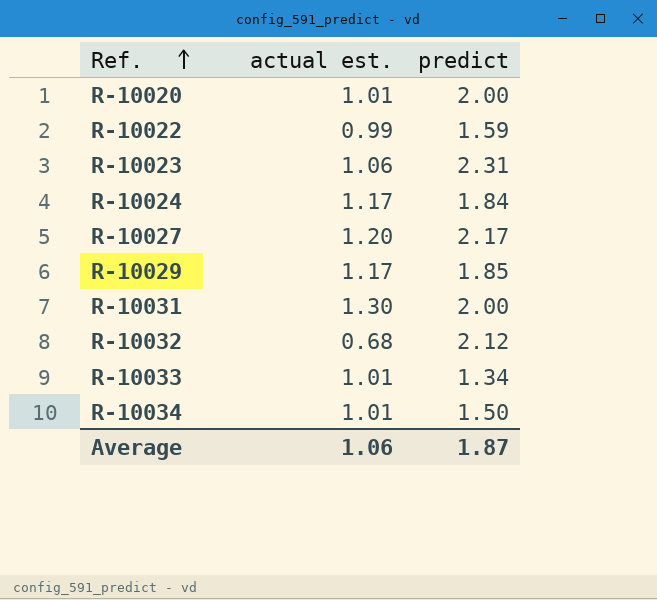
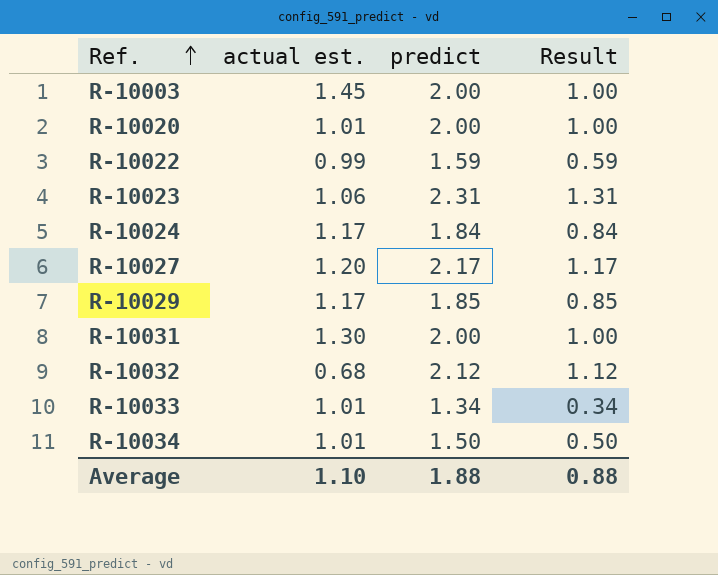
column Result | formula: none -> [predict] - 1
row R-10003: none -> 1.45 | 2.00 | 1.00
Average | actual est.: 1.06 -> 1.10
Average | predict: 1.87 -> 1.88

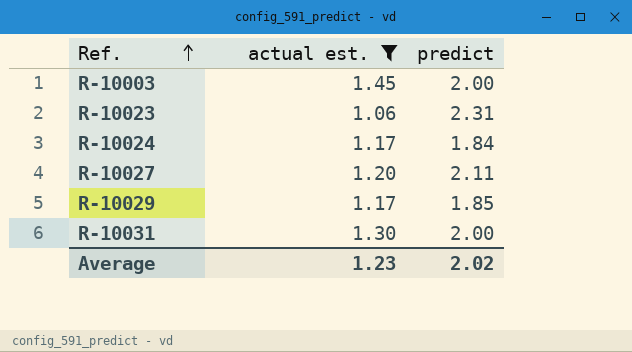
filter: none -> actual est. >= 1.06
column Result | formula: [predict] - 1 -> none
R-10027 | predict: 2.17 -> 2.11
Average | actual est.: 1.10 -> 1.23
Average | predict: 1.88 -> 2.02

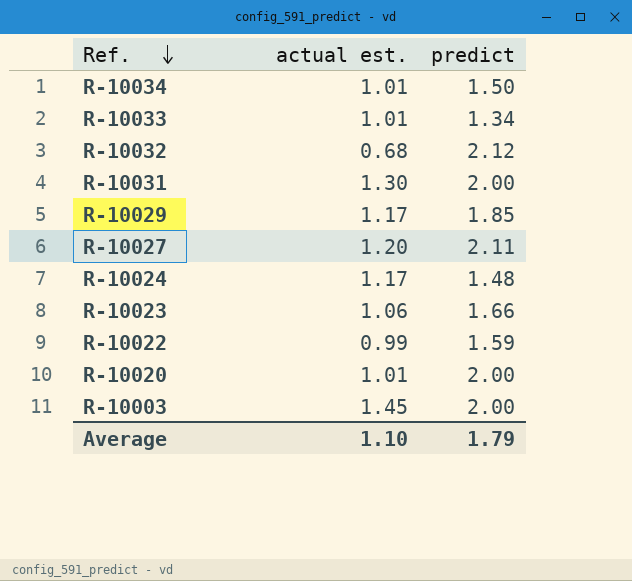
filter: actual est. >= 1.06 -> none
row order: Ref. ascending -> Ref. descending
R-10024 | predict: 1.84 -> 1.48
R-10023 | predict: 2.31 -> 1.66
Average | actual est.: 1.23 -> 1.10
Average | predict: 2.02 -> 1.79

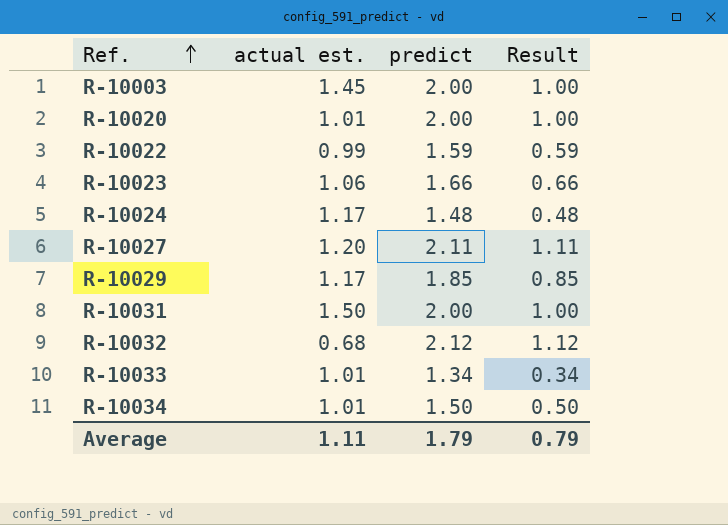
row order: Ref. descending -> Ref. ascending
column Result | formula: none -> [predict] - 1
R-10031 | actual est.: 1.30 -> 1.50
Average | actual est.: 1.10 -> 1.11

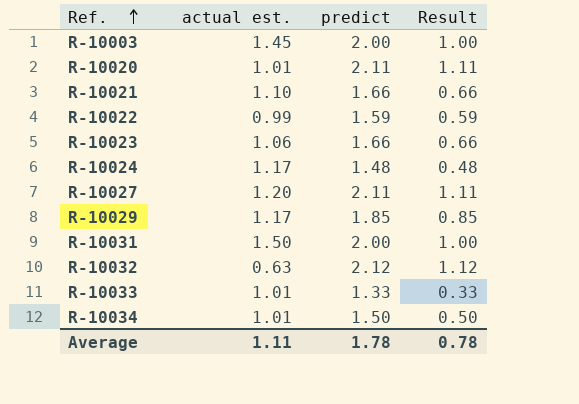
R-10020 | predict: 2.00 -> 2.11
R-10020 | Result: 1.00 -> 1.11
row R-10021: none -> 1.10 | 1.66 | 0.66
R-10032 | actual est.: 0.68 -> 0.63
R-10033 | predict: 1.34 -> 1.33
R-10033 | Result: 0.34 -> 0.33
Average | predict: 1.79 -> 1.78
Average | Result: 0.79 -> 0.78

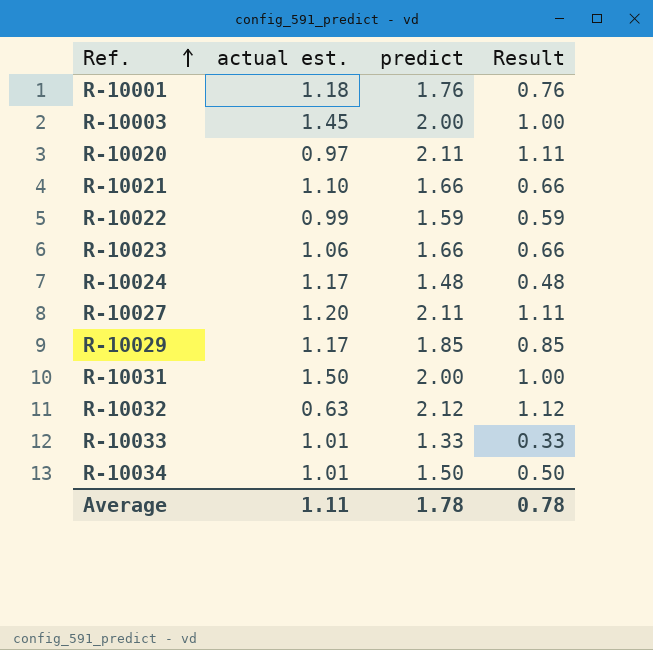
row R-10001: none -> 1.18 | 1.76 | 0.76
R-10020 | actual est.: 1.01 -> 0.97

